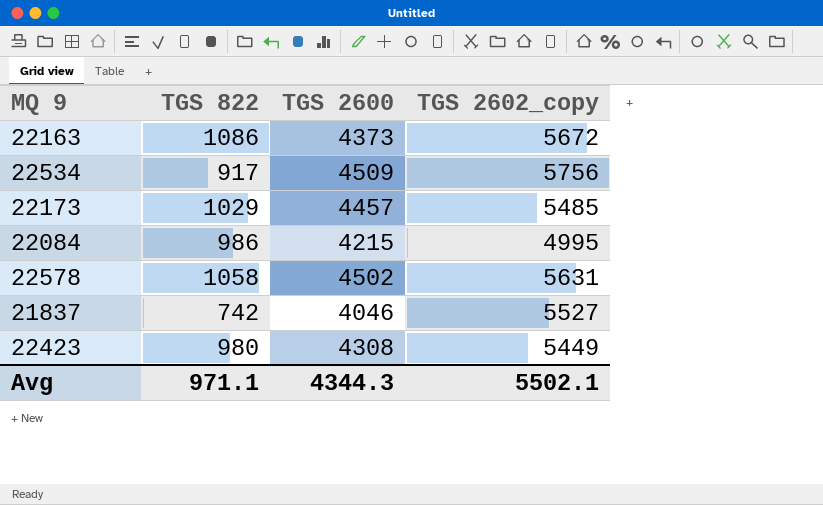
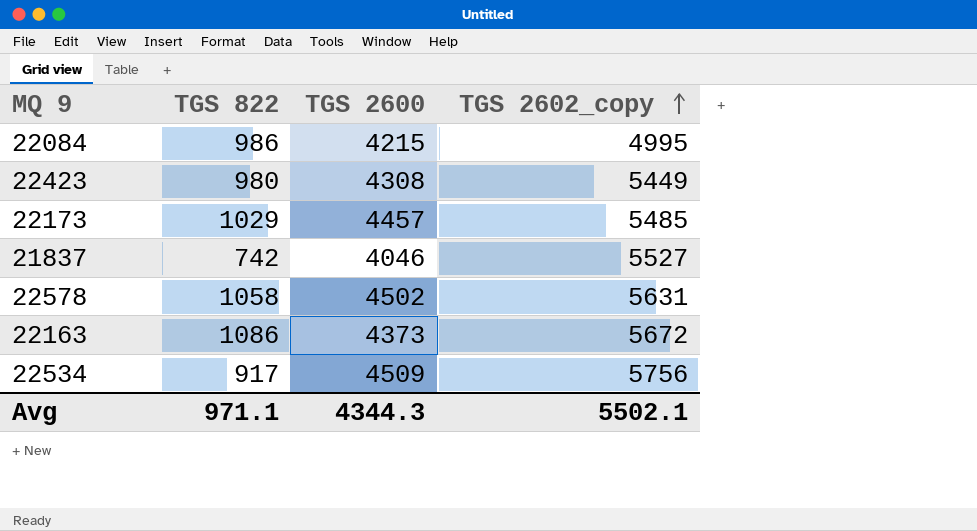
row order: none -> TGS 2602_copy ascending

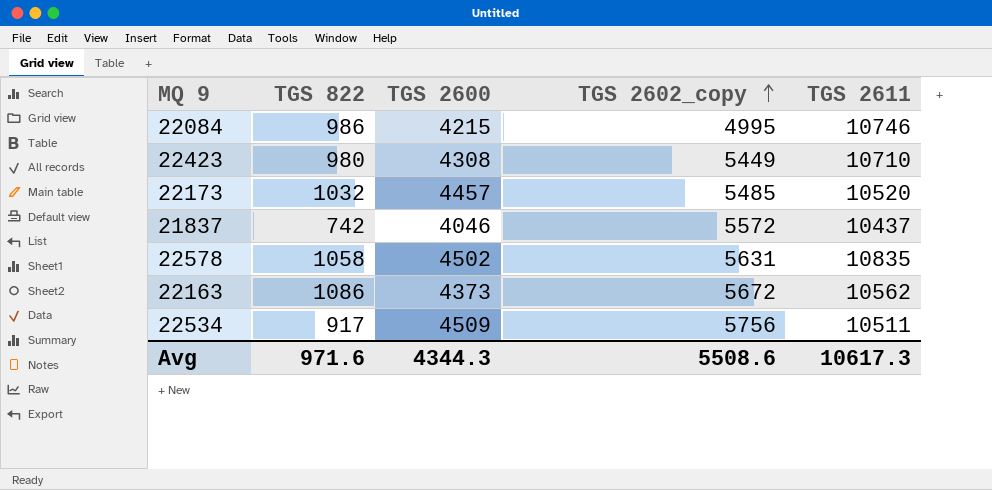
column TGS 2611 | position: none -> 5
22173 | TGS 822: 1029 -> 1032
21837 | TGS 2602_copy: 5527 -> 5572
Avg | TGS 822: 971.1 -> 971.6
Avg | TGS 2602_copy: 5502.1 -> 5508.6

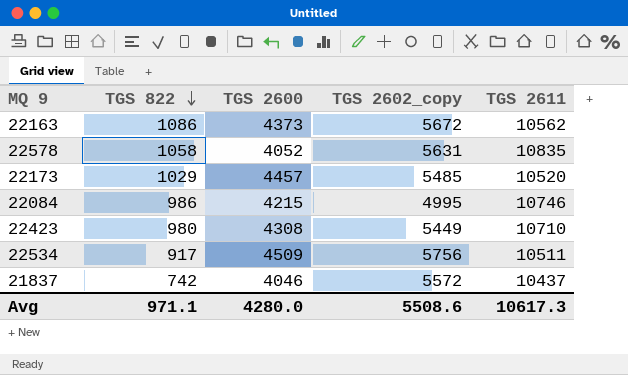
row order: TGS 2602_copy ascending -> TGS 822 descending
22578 | TGS 2600: 4502 -> 4052
22173 | TGS 822: 1032 -> 1029
Avg | TGS 822: 971.6 -> 971.1
Avg | TGS 2600: 4344.3 -> 4280.0

